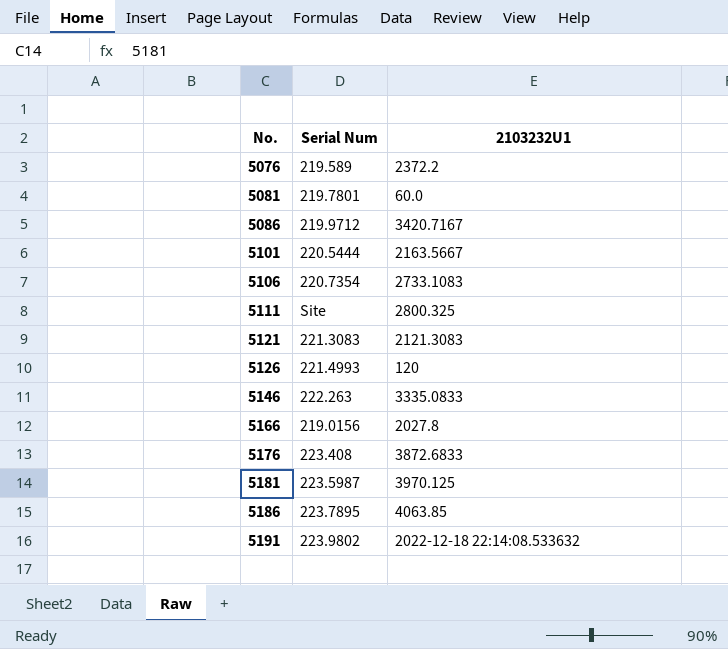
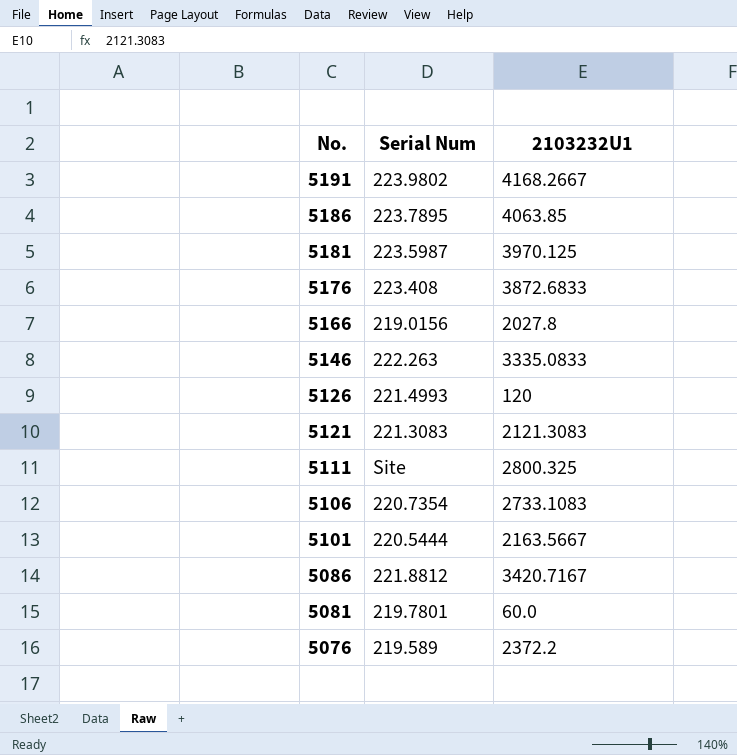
row order: No. ascending -> No. descending
5191 | 2103232U1: 2022-12-18 22:14:08.533632 -> 4168.2667
5086 | Serial Num: 219.9712 -> 221.8812

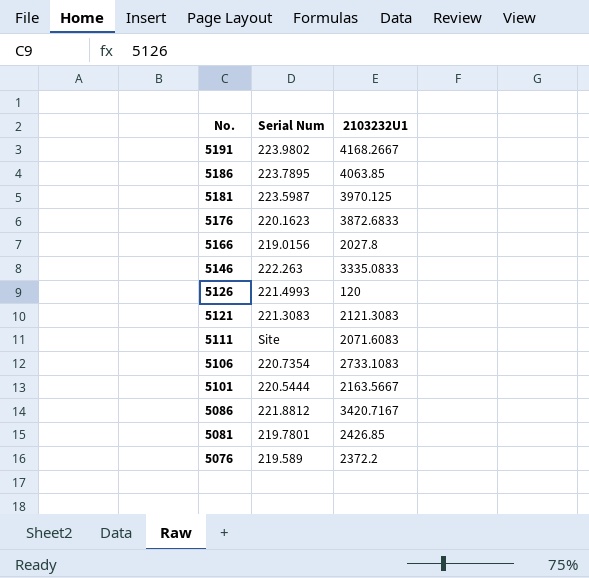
5176 | Serial Num: 223.408 -> 220.1623
5111 | 2103232U1: 2800.325 -> 2071.6083
5081 | 2103232U1: 60.0 -> 2426.85

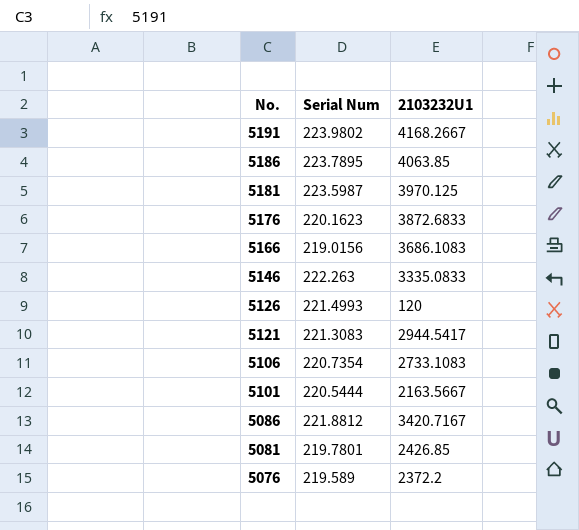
row 5111: Site | 2071.6083 -> none
5166 | 2103232U1: 2027.8 -> 3686.1083
5121 | 2103232U1: 2121.3083 -> 2944.5417

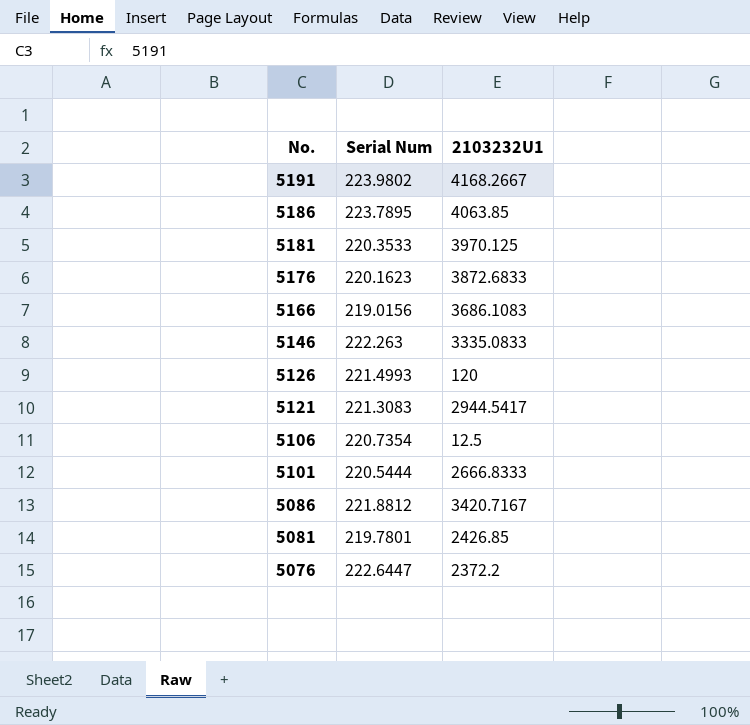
5181 | Serial Num: 223.5987 -> 220.3533
5106 | 2103232U1: 2733.1083 -> 12.5
5101 | 2103232U1: 2163.5667 -> 2666.8333
5076 | Serial Num: 219.589 -> 222.6447

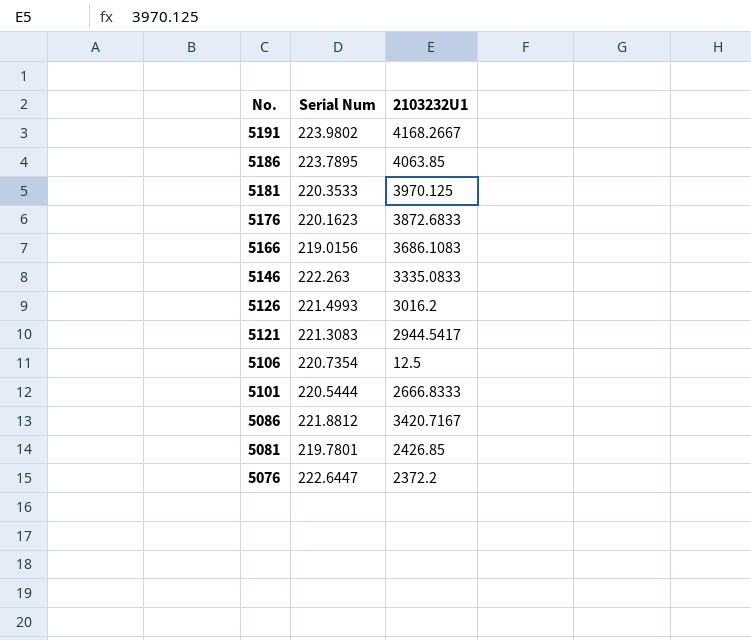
5126 | 2103232U1: 120 -> 3016.2

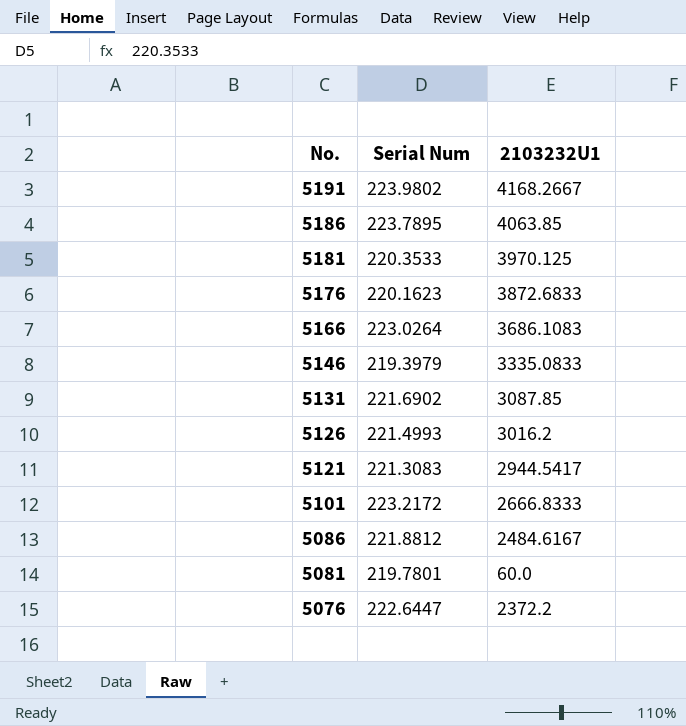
row 5106: 220.7354 | 12.5 -> none
5166 | Serial Num: 219.0156 -> 223.0264
5146 | Serial Num: 222.263 -> 219.3979
row 5131: none -> 221.6902 | 3087.85
5101 | Serial Num: 220.5444 -> 223.2172
5086 | 2103232U1: 3420.7167 -> 2484.6167
5081 | 2103232U1: 2426.85 -> 60.0

